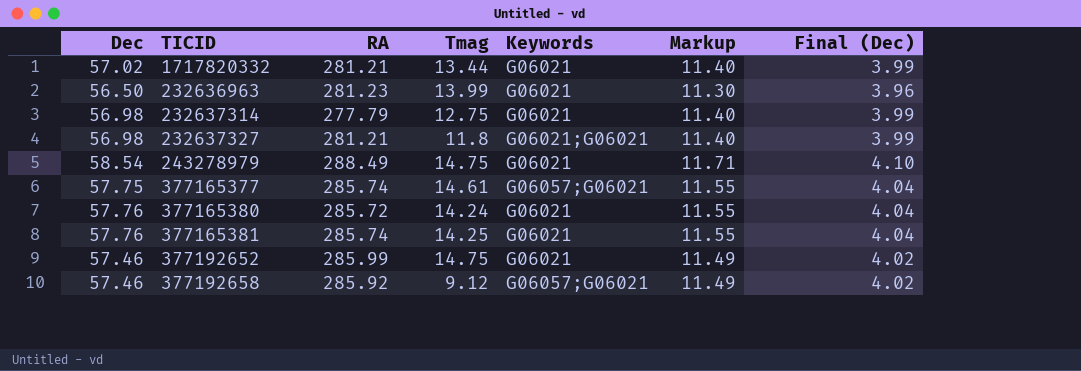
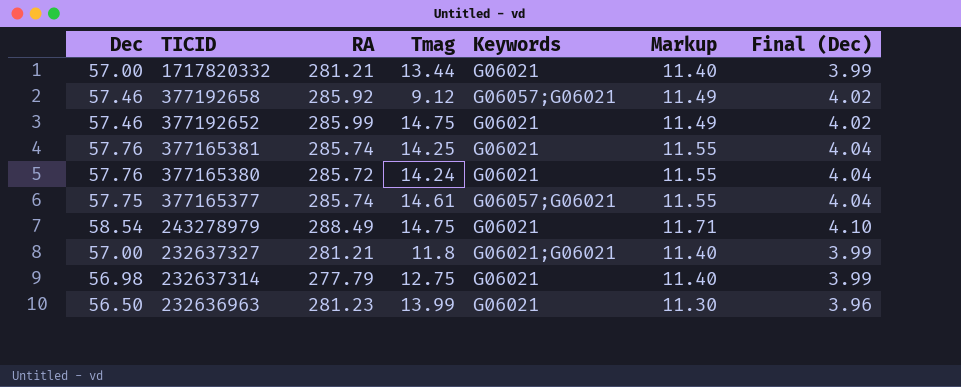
row order: none -> TICID descending
1717820332 | Dec: 57.02 -> 57.00
232637327 | Dec: 56.98 -> 57.00

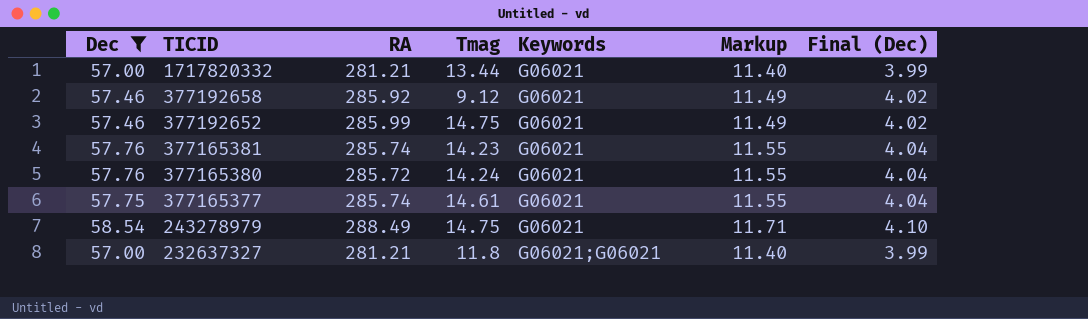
filter: none -> Dec >= 57.00
377192658 | Keywords: G06057;G06021 -> G06021
377165381 | Tmag: 14.25 -> 14.23
377165377 | Keywords: G06057;G06021 -> G06021

